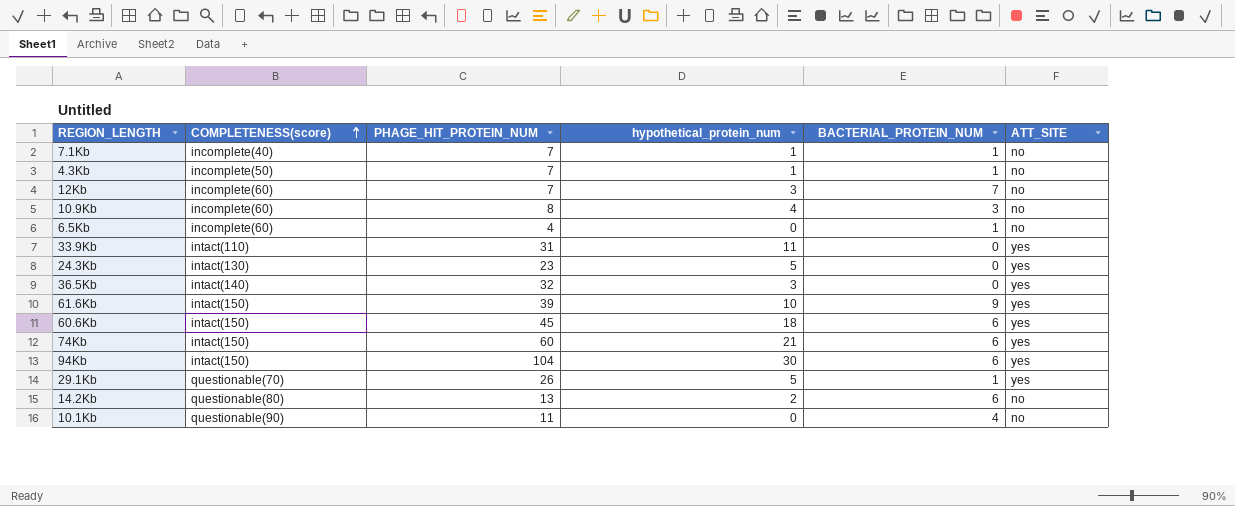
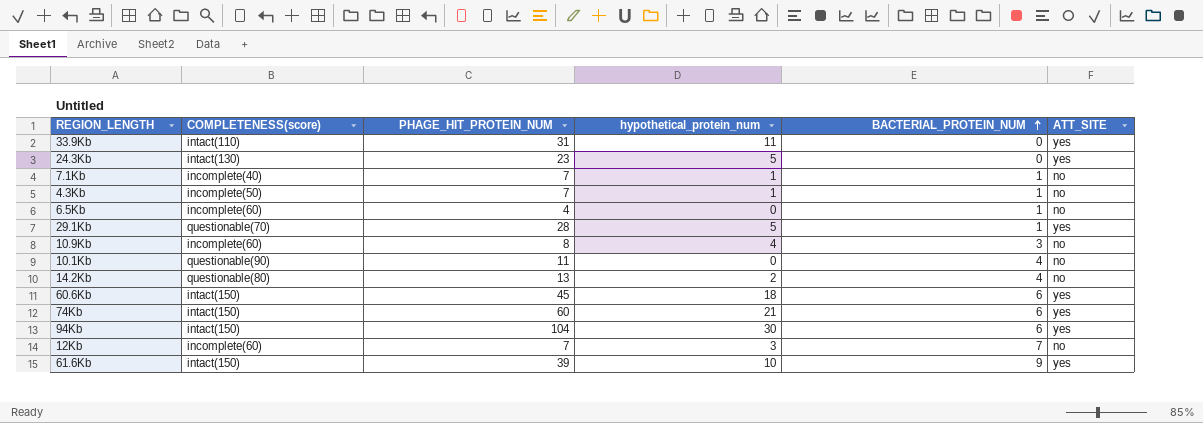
row order: COMPLETENESS(score) ascending -> BACTERIAL_PROTEIN_NUM ascending
row 36.5Kb: intact(140) | 32 | 3 | 0 | yes -> none
29.1Kb | PHAGE_HIT_PROTEIN_NUM: 26 -> 28
14.2Kb | BACTERIAL_PROTEIN_NUM: 6 -> 4

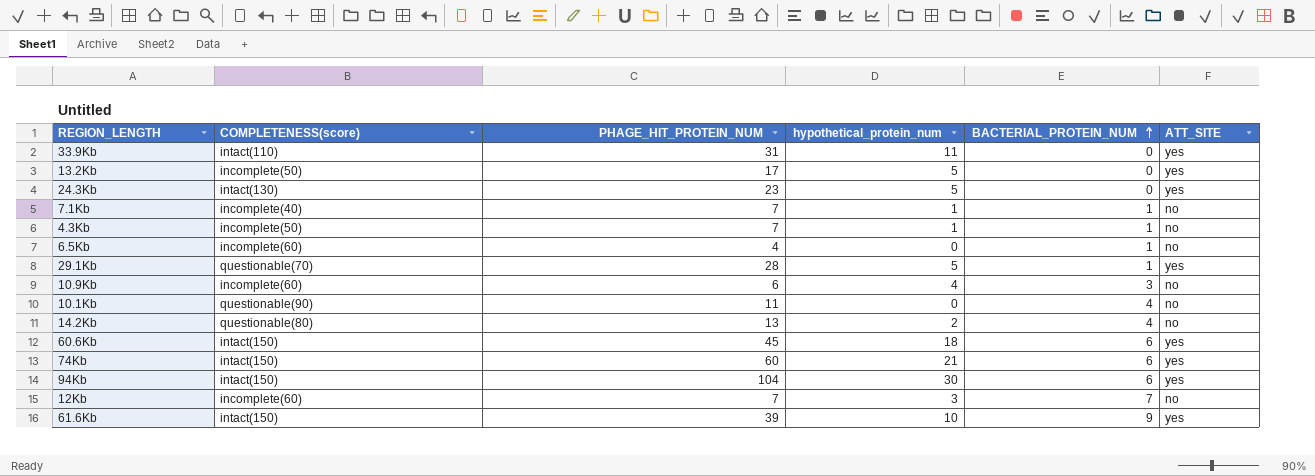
row 13.2Kb: none -> incomplete(50) | 17 | 5 | 0 | yes
10.9Kb | PHAGE_HIT_PROTEIN_NUM: 8 -> 6

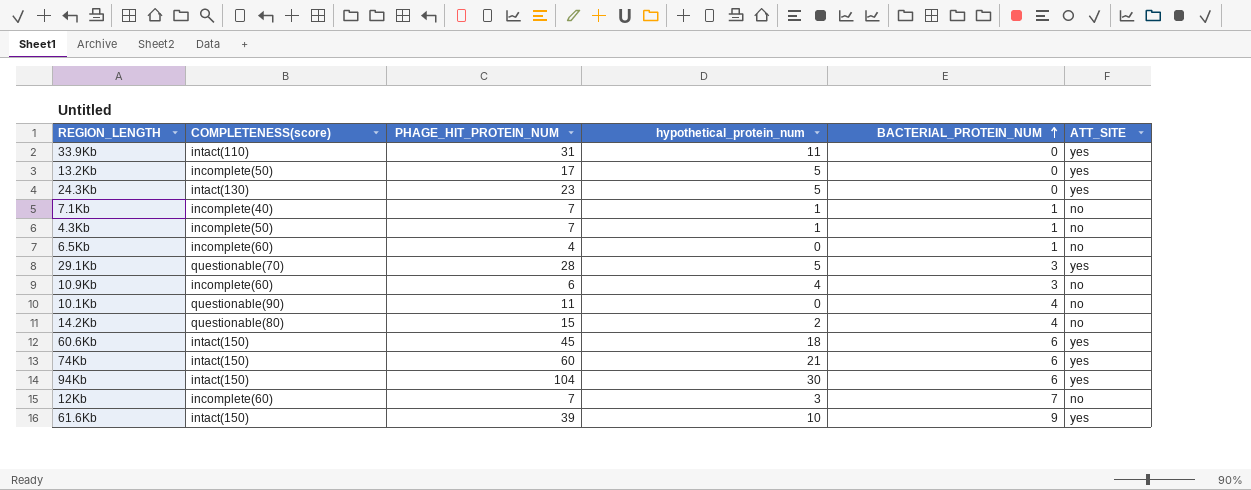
29.1Kb | BACTERIAL_PROTEIN_NUM: 1 -> 3
14.2Kb | PHAGE_HIT_PROTEIN_NUM: 13 -> 15

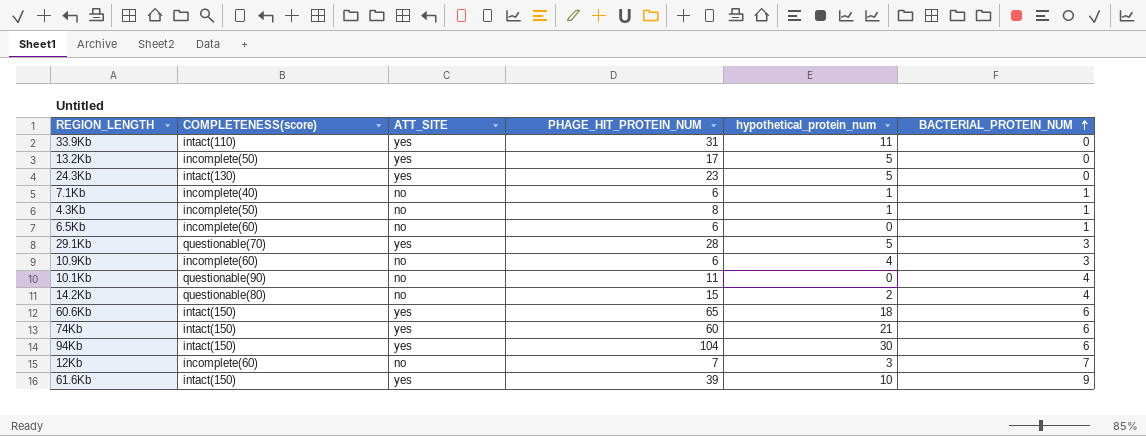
column ATT_SITE | position: 6 -> 3
7.1Kb | PHAGE_HIT_PROTEIN_NUM: 7 -> 6
4.3Kb | PHAGE_HIT_PROTEIN_NUM: 7 -> 8
6.5Kb | PHAGE_HIT_PROTEIN_NUM: 4 -> 6
60.6Kb | PHAGE_HIT_PROTEIN_NUM: 45 -> 65

